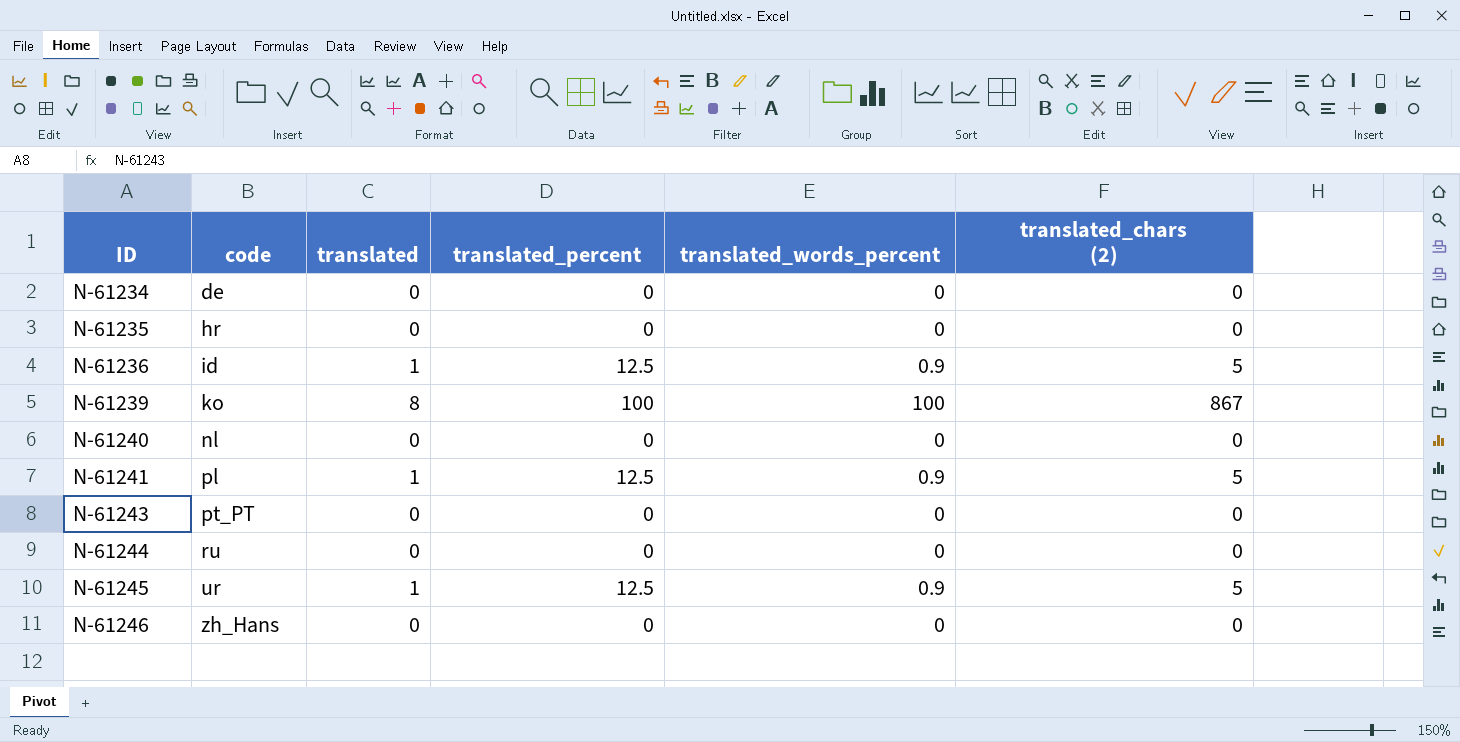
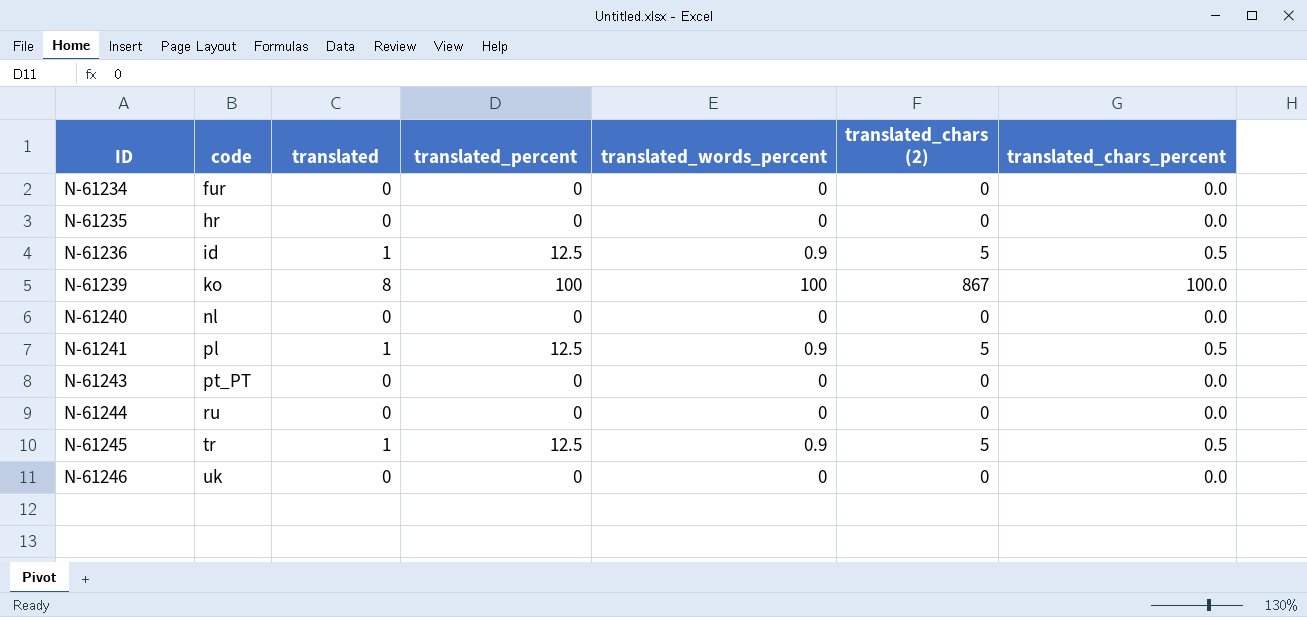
column translated_chars_percent | position: none -> 7
N-61234 | code: de -> fur
N-61245 | code: ur -> tr
N-61246 | code: zh_Hans -> uk

